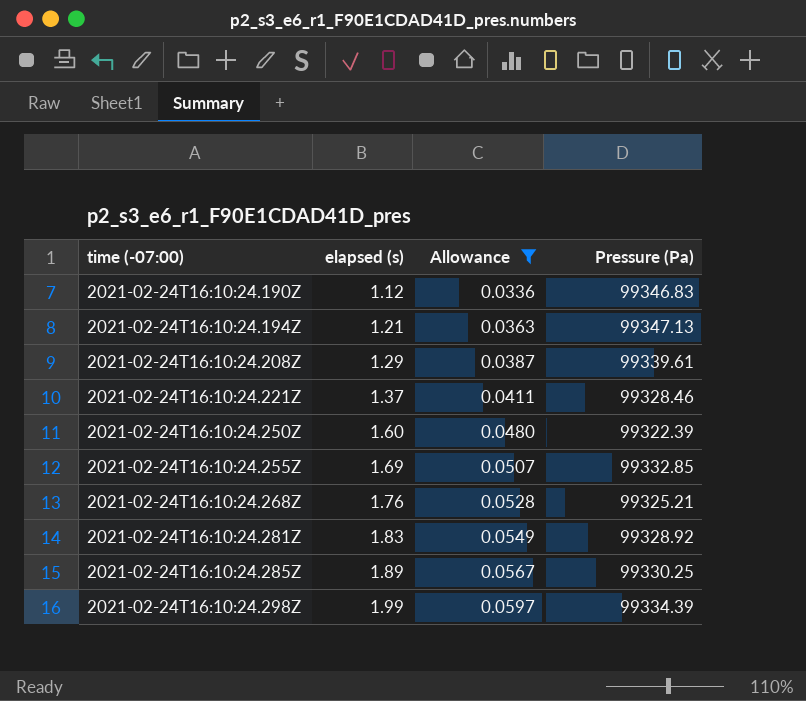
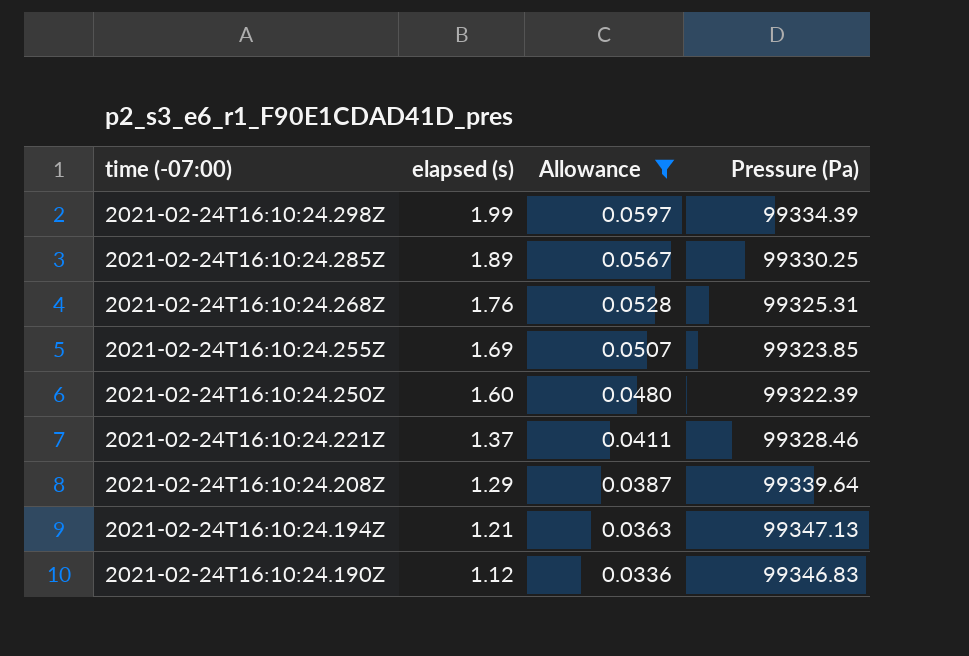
row order: time (-07:00) ascending -> time (-07:00) descending
row 2021-02-24T16:10:24.281Z: 1.83 | 0.0549 | 99328.92 -> none
2021-02-24T16:10:24.268Z | Pressure (Pa): 99325.21 -> 99325.31
2021-02-24T16:10:24.255Z | Pressure (Pa): 99332.85 -> 99323.85
2021-02-24T16:10:24.208Z | Pressure (Pa): 99339.61 -> 99339.64

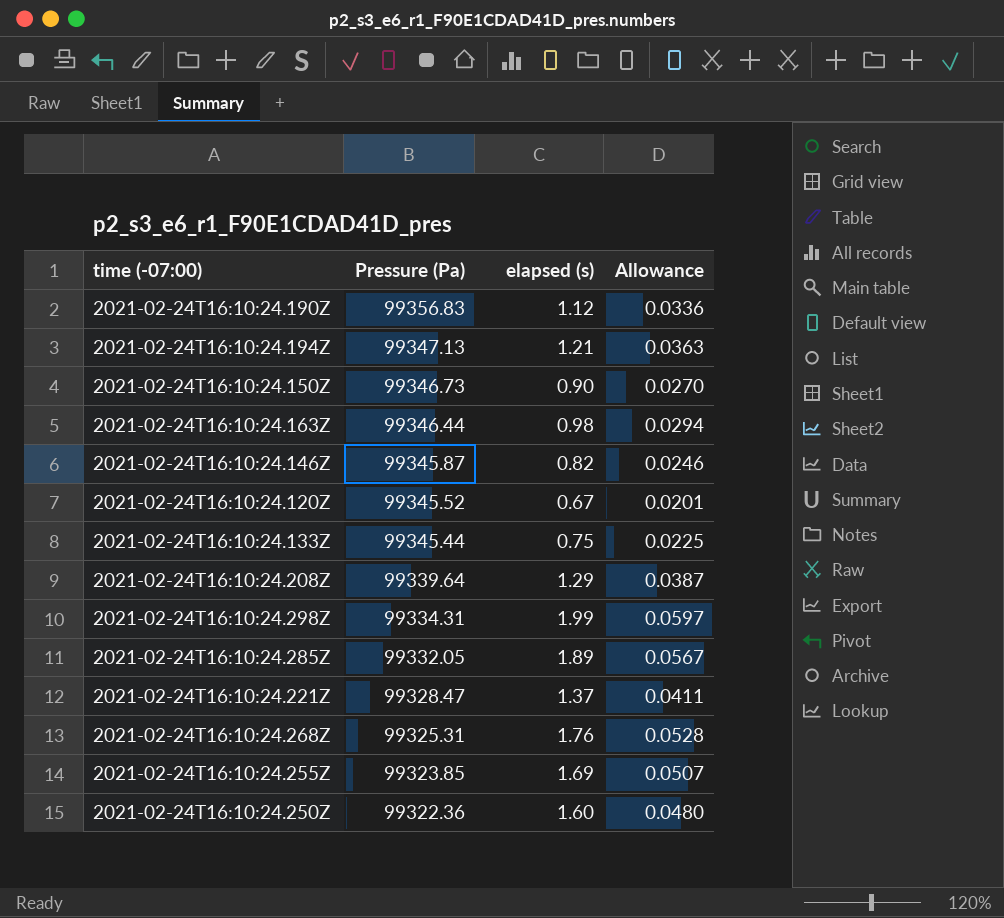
filter: Allowance >= 0.0336 -> none
row order: time (-07:00) descending -> Pressure (Pa) descending
column Pressure (Pa) | position: 4 -> 2
2021-02-24T16:10:24.190Z | Pressure (Pa): 99346.83 -> 99356.83
2021-02-24T16:10:24.298Z | Pressure (Pa): 99334.39 -> 99334.31
2021-02-24T16:10:24.285Z | Pressure (Pa): 99330.25 -> 99332.05
2021-02-24T16:10:24.221Z | Pressure (Pa): 99328.46 -> 99328.47
2021-02-24T16:10:24.250Z | Pressure (Pa): 99322.39 -> 99322.36

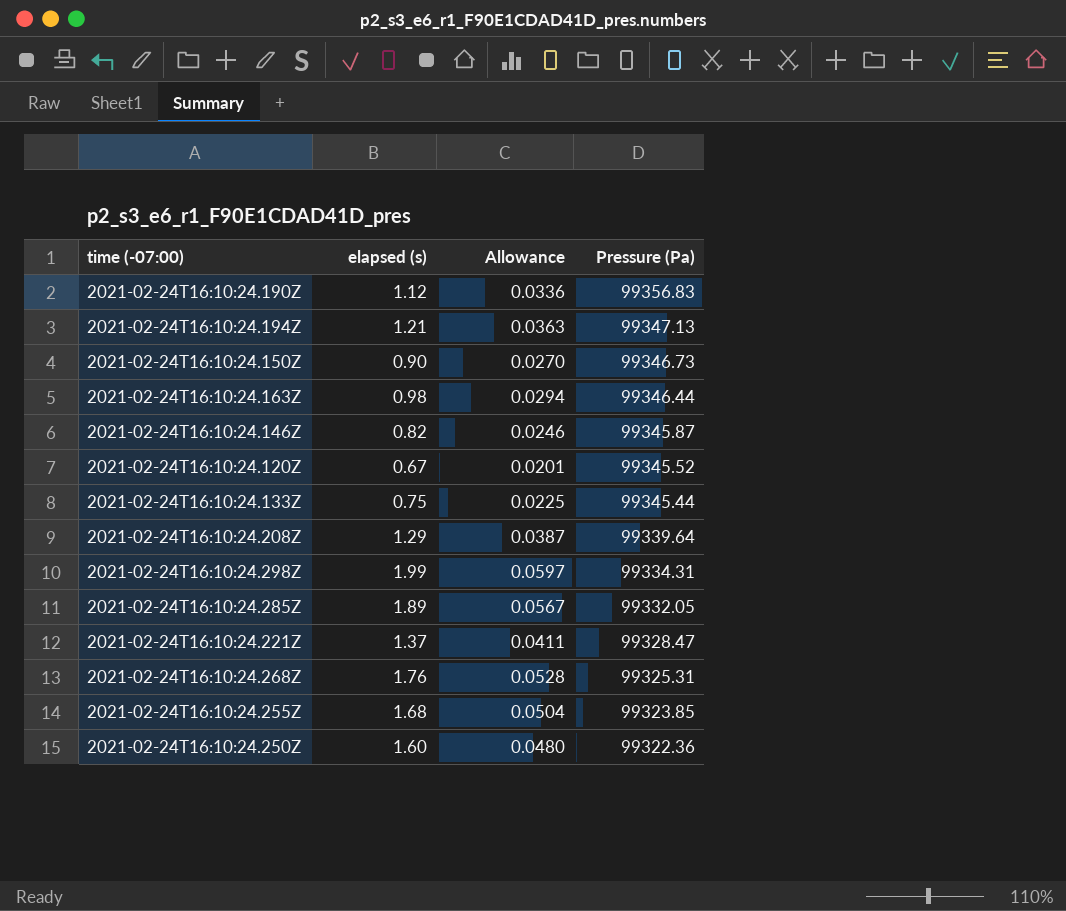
column Pressure (Pa) | position: 2 -> 4
2021-02-24T16:10:24.255Z | elapsed (s): 1.69 -> 1.68
2021-02-24T16:10:24.255Z | Allowance: 0.0507 -> 0.0504

